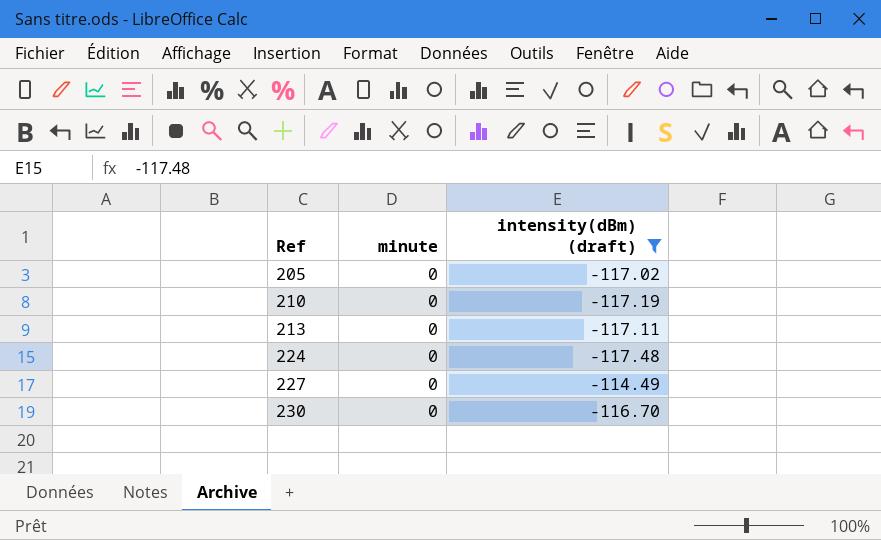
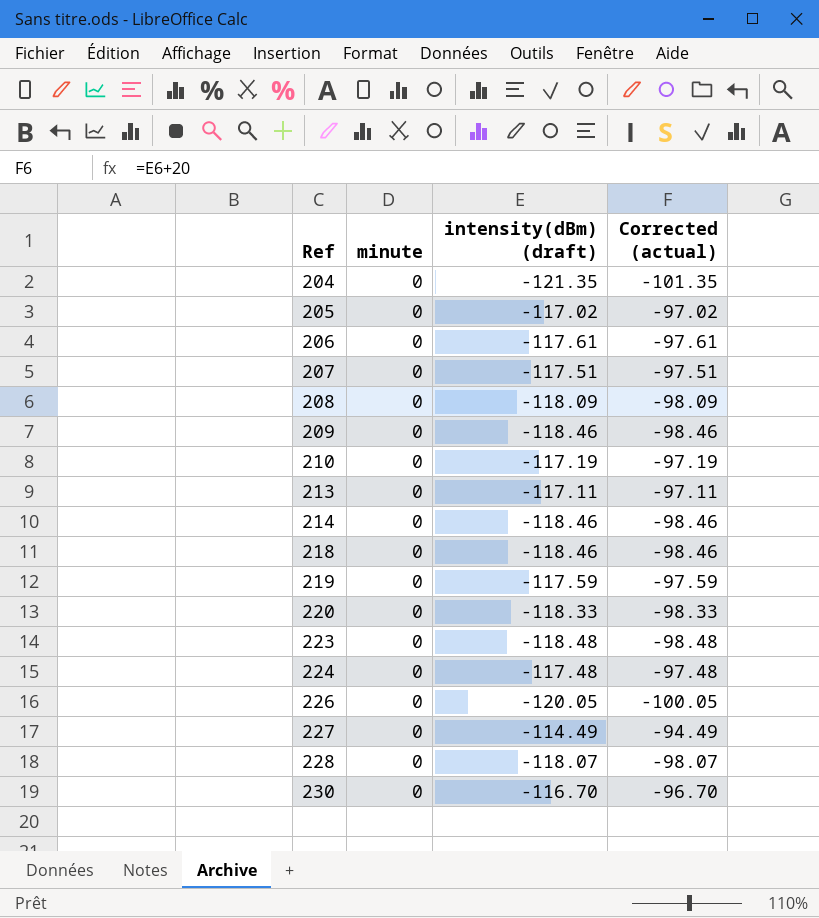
filter: intensity(dBm) (draft) >= -117.48 -> none
column Corrected (actual) | formula: none -> [intensity(dBm) (draft)] + 20

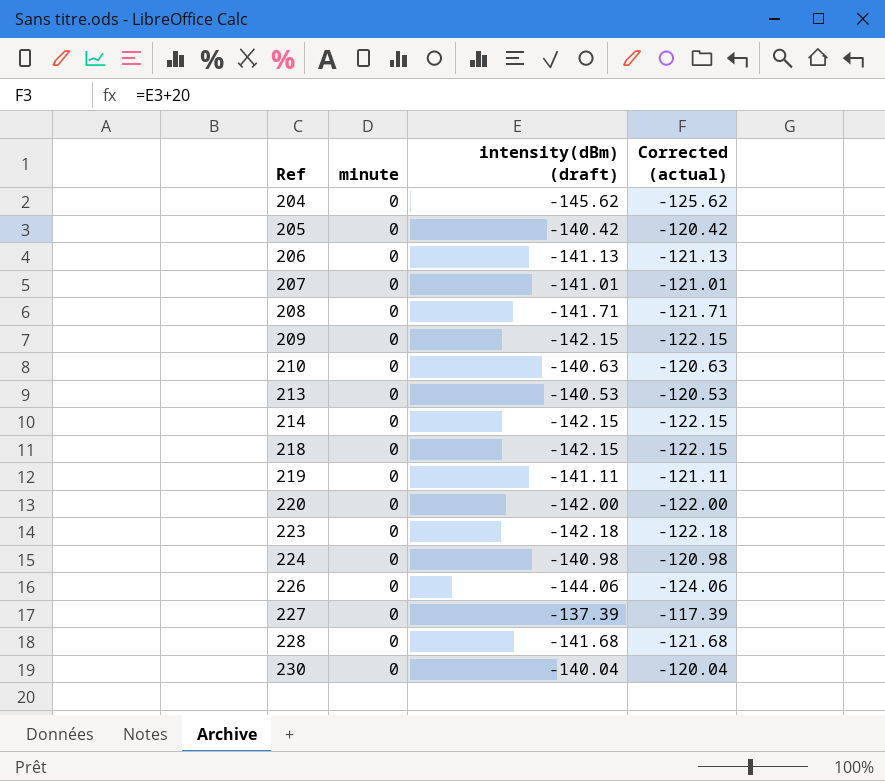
204 | intensity(dBm) (draft): -121.35 -> -145.62
204 | Corrected (actual): -101.35 -> -125.62
205 | intensity(dBm) (draft): -117.02 -> -140.42
205 | Corrected (actual): -97.02 -> -120.42
206 | intensity(dBm) (draft): -117.61 -> -141.13
206 | Corrected (actual): -97.61 -> -121.13
207 | intensity(dBm) (draft): -117.51 -> -141.01
207 | Corrected (actual): -97.51 -> -121.01
208 | intensity(dBm) (draft): -118.09 -> -141.71
208 | Corrected (actual): -98.09 -> -121.71
209 | intensity(dBm) (draft): -118.46 -> -142.15
209 | Corrected (actual): -98.46 -> -122.15
210 | intensity(dBm) (draft): -117.19 -> -140.63
210 | Corrected (actual): -97.19 -> -120.63
213 | intensity(dBm) (draft): -117.11 -> -140.53
213 | Corrected (actual): -97.11 -> -120.53
214 | intensity(dBm) (draft): -118.46 -> -142.15
214 | Corrected (actual): -98.46 -> -122.15
218 | intensity(dBm) (draft): -118.46 -> -142.15
218 | Corrected (actual): -98.46 -> -122.15
219 | intensity(dBm) (draft): -117.59 -> -141.11
219 | Corrected (actual): -97.59 -> -121.11
220 | intensity(dBm) (draft): -118.33 -> -142.00
220 | Corrected (actual): -98.33 -> -122.00
223 | intensity(dBm) (draft): -118.48 -> -142.18
223 | Corrected (actual): -98.48 -> -122.18
224 | intensity(dBm) (draft): -117.48 -> -140.98
224 | Corrected (actual): -97.48 -> -120.98
226 | intensity(dBm) (draft): -120.05 -> -144.06
226 | Corrected (actual): -100.05 -> -124.06
227 | intensity(dBm) (draft): -114.49 -> -137.39
227 | Corrected (actual): -94.49 -> -117.39
228 | intensity(dBm) (draft): -118.07 -> -141.68
228 | Corrected (actual): -98.07 -> -121.68
230 | intensity(dBm) (draft): -116.70 -> -140.04
230 | Corrected (actual): -96.70 -> -120.04

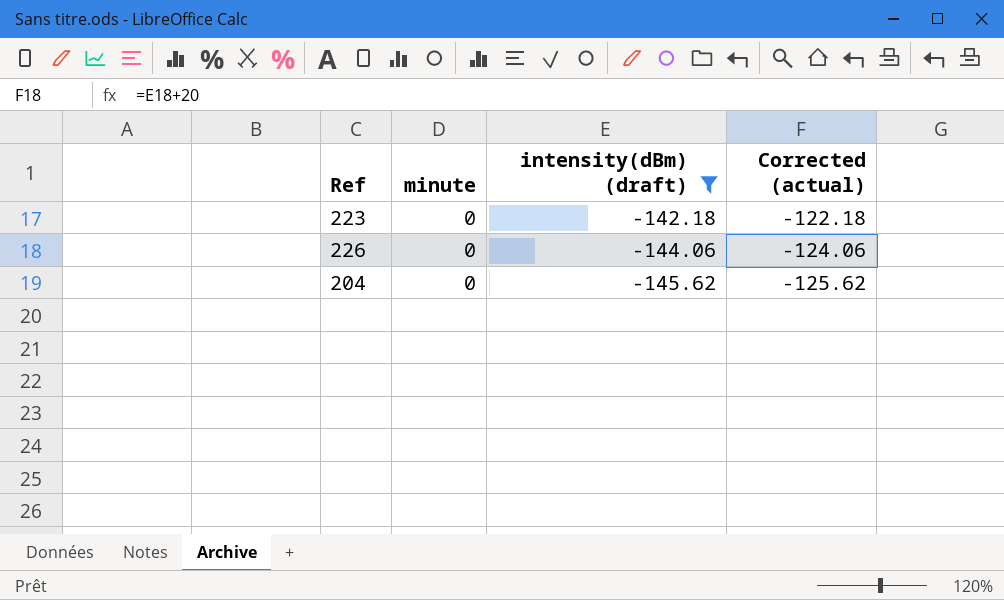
filter: none -> intensity(dBm) (draft) <= -142.18
row order: Ref ascending -> intensity(dBm) (draft) descending

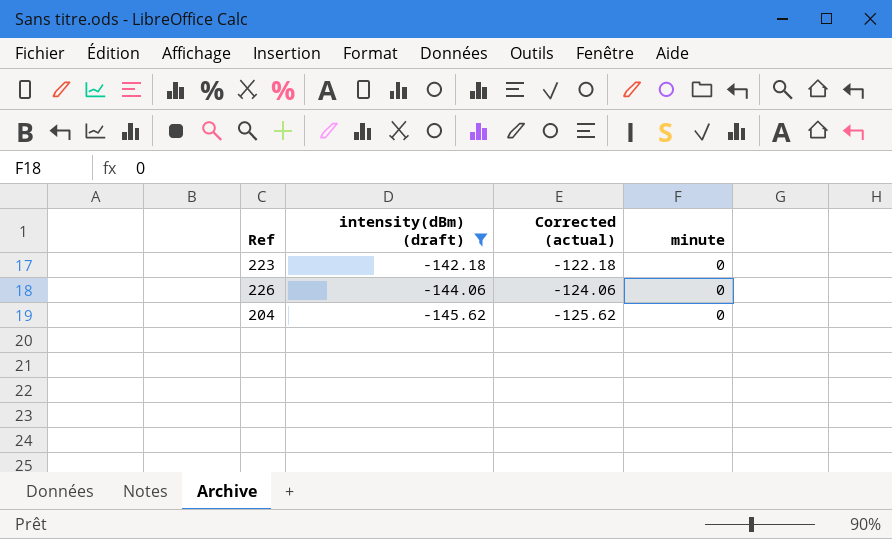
column minute | position: 2 -> 4

